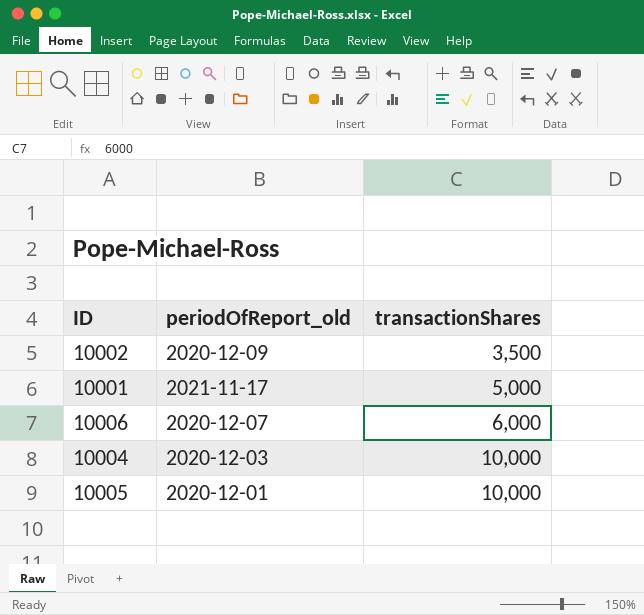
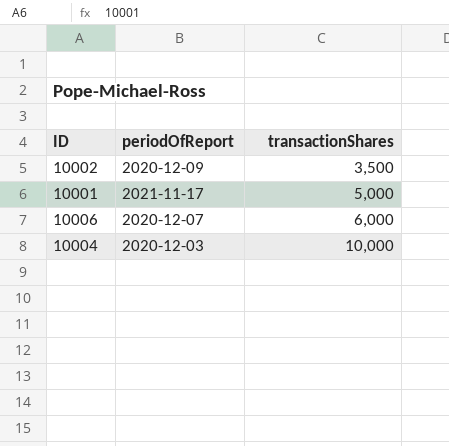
column name: periodOfReport_old -> periodOfReport
row 10005: 2020-12-01 | 10,000 -> none

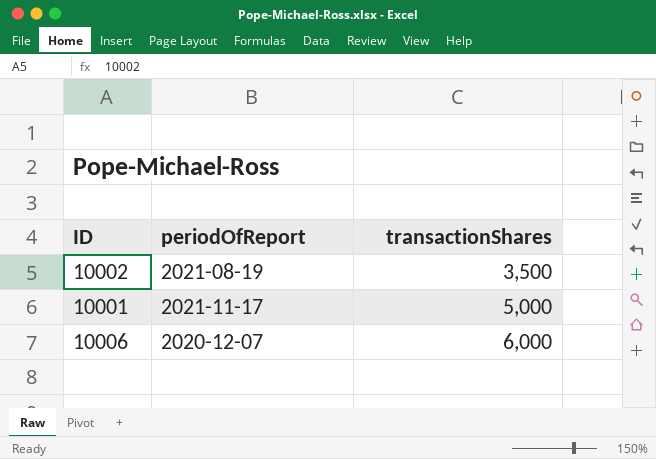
row 10004: 2020-12-03 | 10,000 -> none
10002 | periodOfReport: 2020-12-09 -> 2021-08-19

